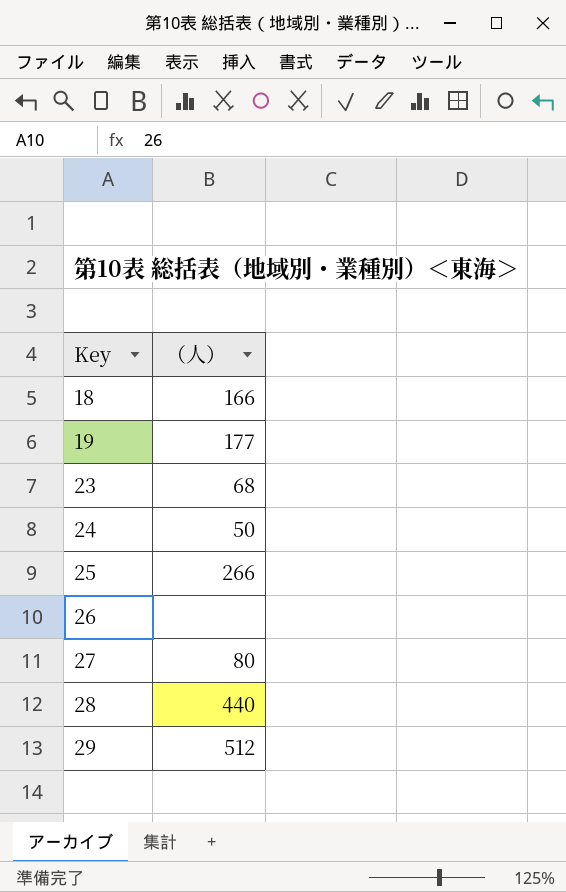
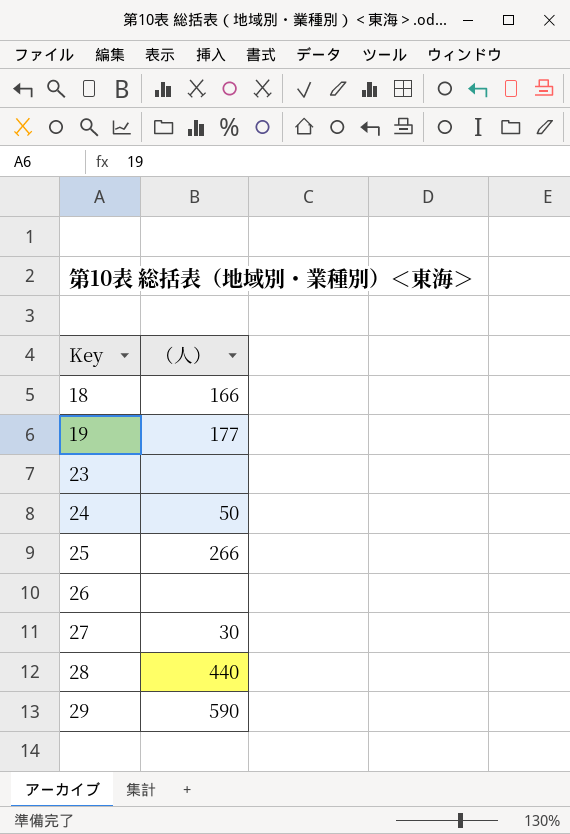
23 | （人）: 68 -> none
27 | （人）: 80 -> 30
29 | （人）: 512 -> 590

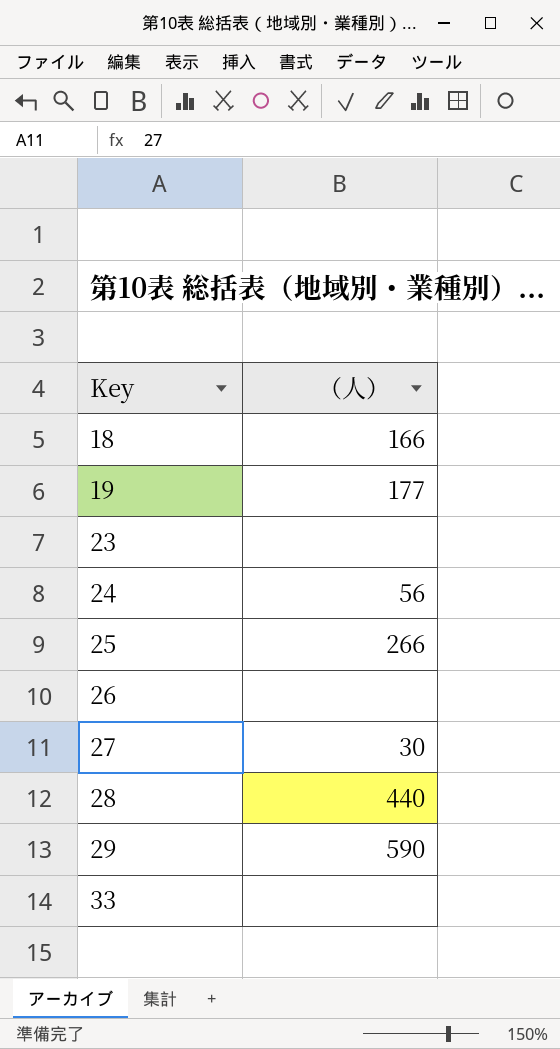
24 | （人）: 50 -> 56
row 33: none -> none

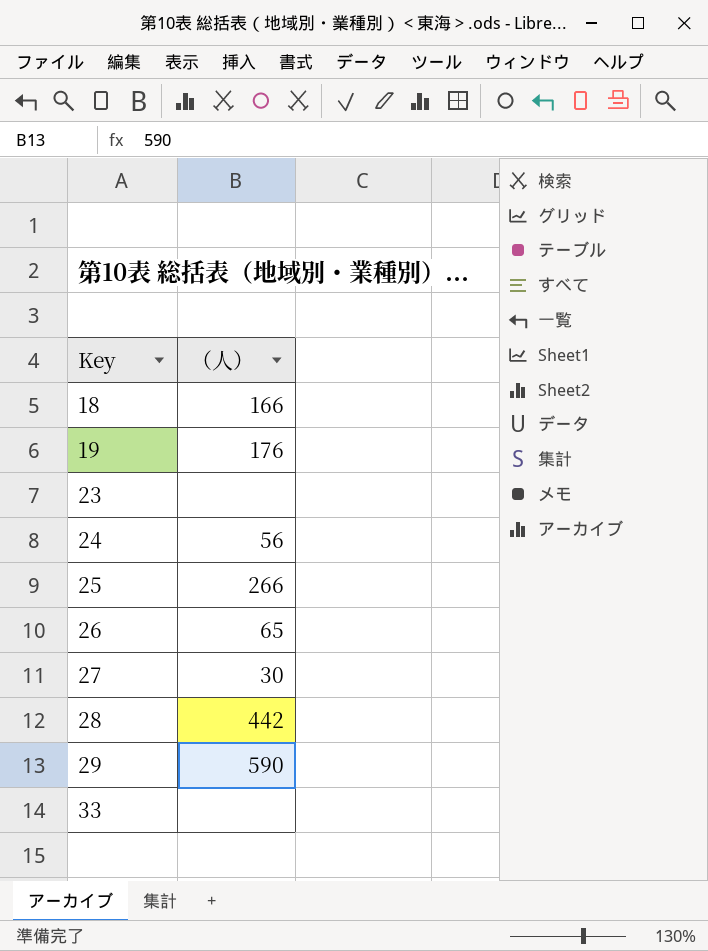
19 | （人）: 177 -> 176
26 | （人）: none -> 65
28 | （人）: 440 -> 442

